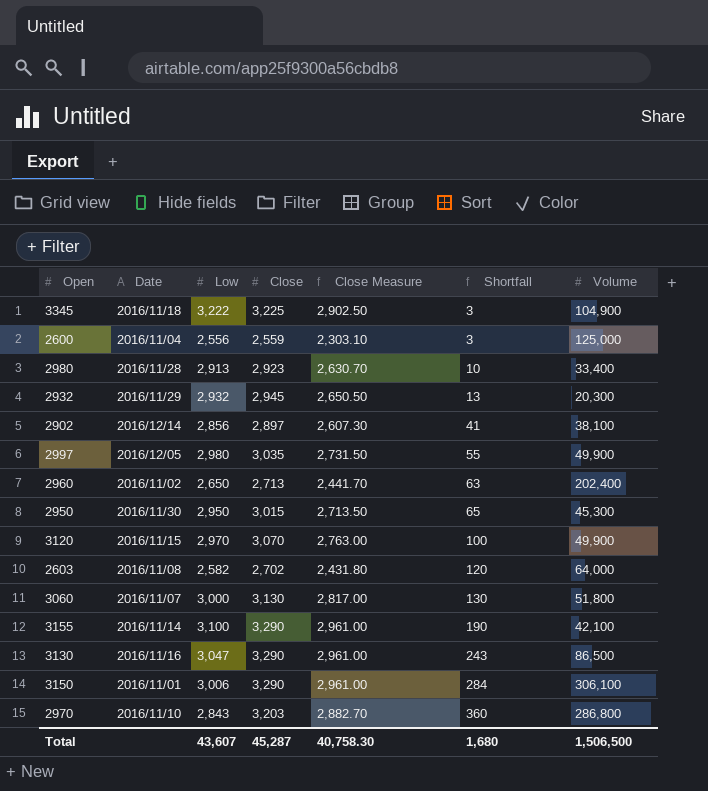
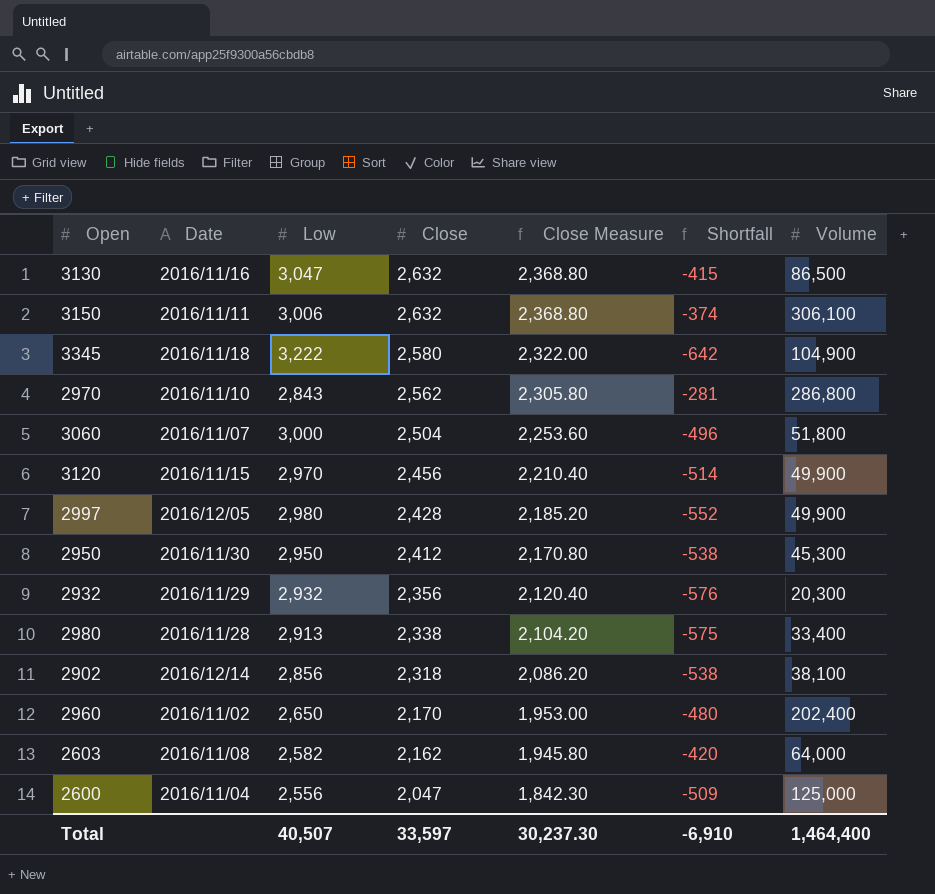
row order: Shortfall ascending -> Close descending
row 3155: 2016/11/14 | 3,100 | 3,290 | 2,961.00 | 190 | 42,100 -> none
3130 | Close: 3,290 -> 2,632
3130 | Close Measure: 2,961.00 -> 2,368.80
3130 | Shortfall: 243 -> -415
3150 | Date: 2016/11/01 -> 2016/11/11
3150 | Close: 3,290 -> 2,632
3150 | Close Measure: 2,961.00 -> 2,368.80
3150 | Shortfall: 284 -> -374
3345 | Close: 3,225 -> 2,580
3345 | Close Measure: 2,902.50 -> 2,322.00
3345 | Shortfall: 3 -> -642
2970 | Close: 3,203 -> 2,562
2970 | Close Measure: 2,882.70 -> 2,305.80
2970 | Shortfall: 360 -> -281
3060 | Close: 3,130 -> 2,504
3060 | Close Measure: 2,817.00 -> 2,253.60
3060 | Shortfall: 130 -> -496
3120 | Close: 3,070 -> 2,456
3120 | Close Measure: 2,763.00 -> 2,210.40
3120 | Shortfall: 100 -> -514
2997 | Close: 3,035 -> 2,428
2997 | Close Measure: 2,731.50 -> 2,185.20
2997 | Shortfall: 55 -> -552
2950 | Close: 3,015 -> 2,412
2950 | Close Measure: 2,713.50 -> 2,170.80
2950 | Shortfall: 65 -> -538
2932 | Close: 2,945 -> 2,356
2932 | Close Measure: 2,650.50 -> 2,120.40
2932 | Shortfall: 13 -> -576
2980 | Close: 2,923 -> 2,338
2980 | Close Measure: 2,630.70 -> 2,104.20
2980 | Shortfall: 10 -> -575
2902 | Close: 2,897 -> 2,318
2902 | Close Measure: 2,607.30 -> 2,086.20
2902 | Shortfall: 41 -> -538
2960 | Close: 2,713 -> 2,170
2960 | Close Measure: 2,441.70 -> 1,953.00
2960 | Shortfall: 63 -> -480
2603 | Close: 2,702 -> 2,162
2603 | Close Measure: 2,431.80 -> 1,945.80
2603 | Shortfall: 120 -> -420
2600 | Close: 2,559 -> 2,047
2600 | Close Measure: 2,303.10 -> 1,842.30
2600 | Shortfall: 3 -> -509
Total | Low: 43,607 -> 40,507
Total | Close: 45,287 -> 33,597
Total | Close Measure: 40,758.30 -> 30,237.30
Total | Shortfall: 1,680 -> -6,910
Total | Volume: 1,506,500 -> 1,464,400

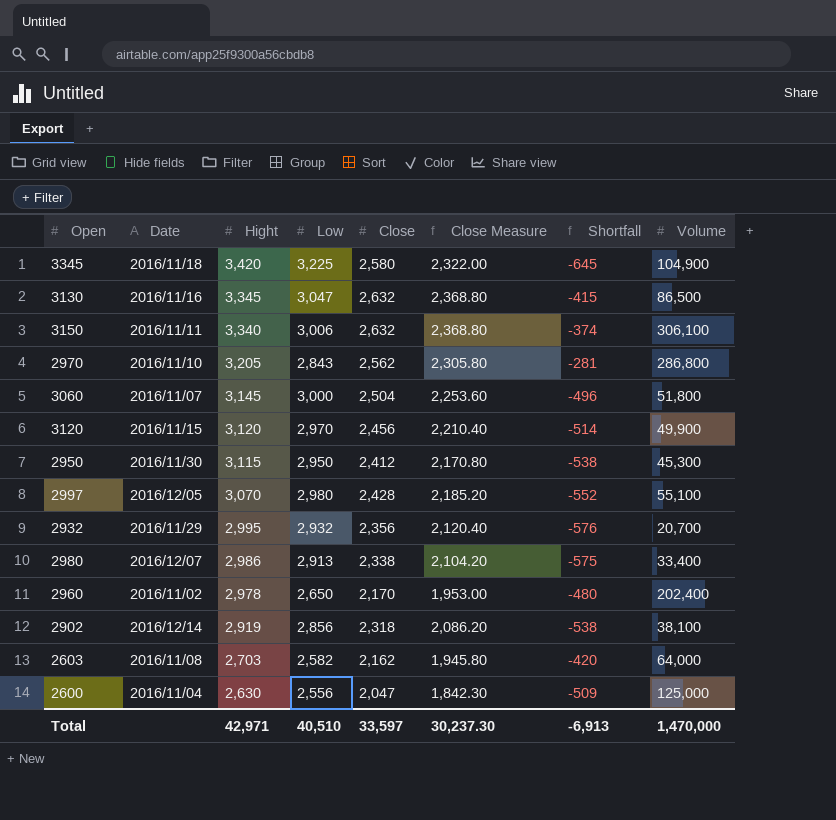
row order: Close descending -> Hight descending
column Hight | position: none -> 3
3345 | Low: 3,222 -> 3,225
3345 | Shortfall: -642 -> -645
2997 | Volume: 49,900 -> 55,100
2932 | Volume: 20,300 -> 20,700
2980 | Date: 2016/11/28 -> 2016/12/07
Total | Low: 40,507 -> 40,510
Total | Shortfall: -6,910 -> -6,913
Total | Volume: 1,464,400 -> 1,470,000

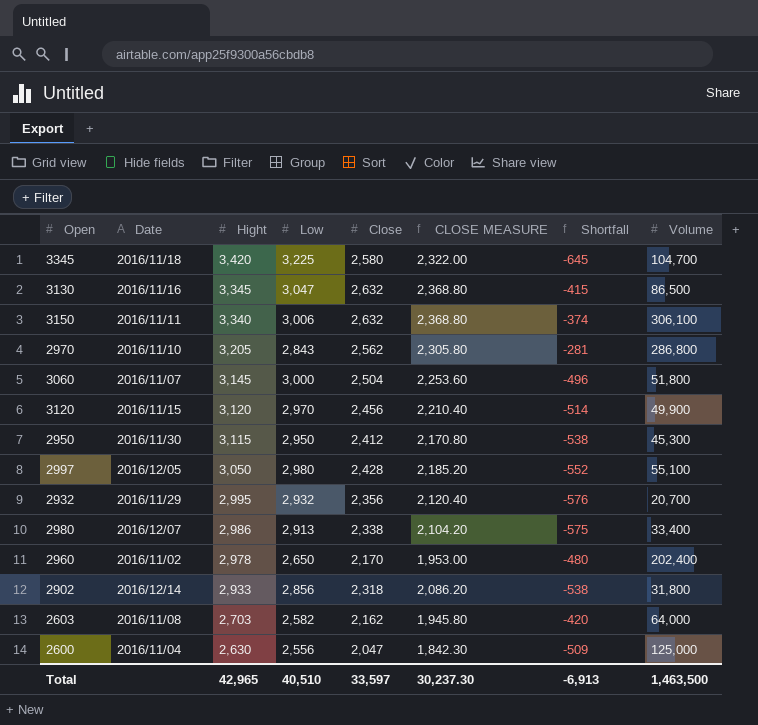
column name: Close Measure -> CLOSE MEASURE
3345 | Volume: 104,900 -> 104,700
2997 | Hight: 3,070 -> 3,050
2902 | Hight: 2,919 -> 2,933
2902 | Volume: 38,100 -> 31,800
Total | Hight: 42,971 -> 42,965
Total | Volume: 1,470,000 -> 1,463,500

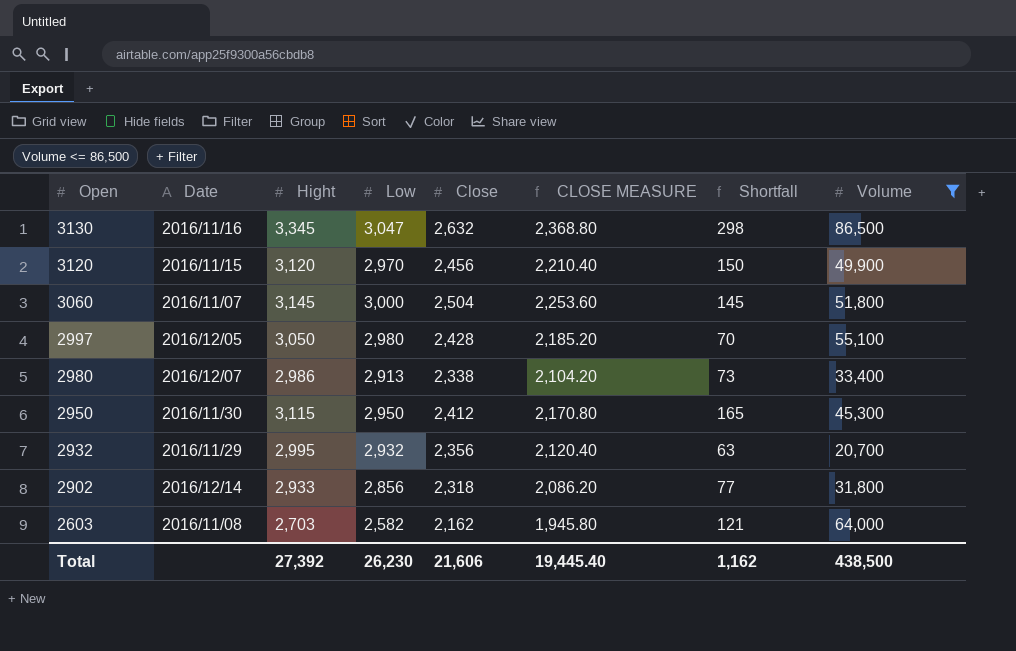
filter: none -> Volume <= 86,500
row order: Hight descending -> Open descending
column Shortfall | formula: [Close] - [Low] -> [Hight] - [Low]
Total | Hight: 42,965 -> 27,392
Total | Low: 40,510 -> 26,230
Total | Close: 33,597 -> 21,606
Total | CLOSE MEASURE: 30,237.30 -> 19,445.40
Total | Shortfall: -6,913 -> 1,162
Total | Volume: 1,463,500 -> 438,500

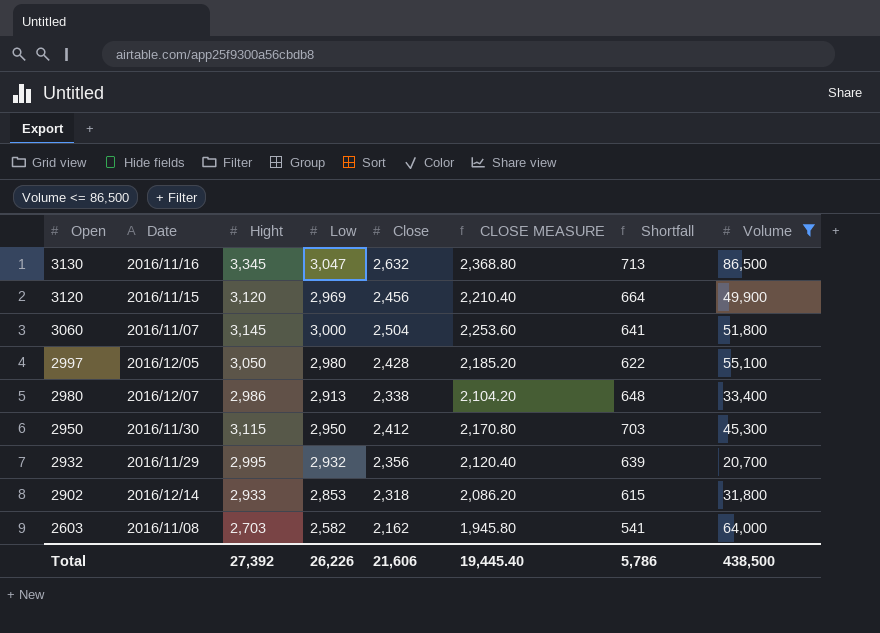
column Shortfall | formula: [Hight] - [Low] -> [Hight] - [Close]
3120 | Low: 2,970 -> 2,969
2902 | Low: 2,856 -> 2,853
Total | Low: 26,230 -> 26,226
Total | Shortfall: 1,162 -> 5,786

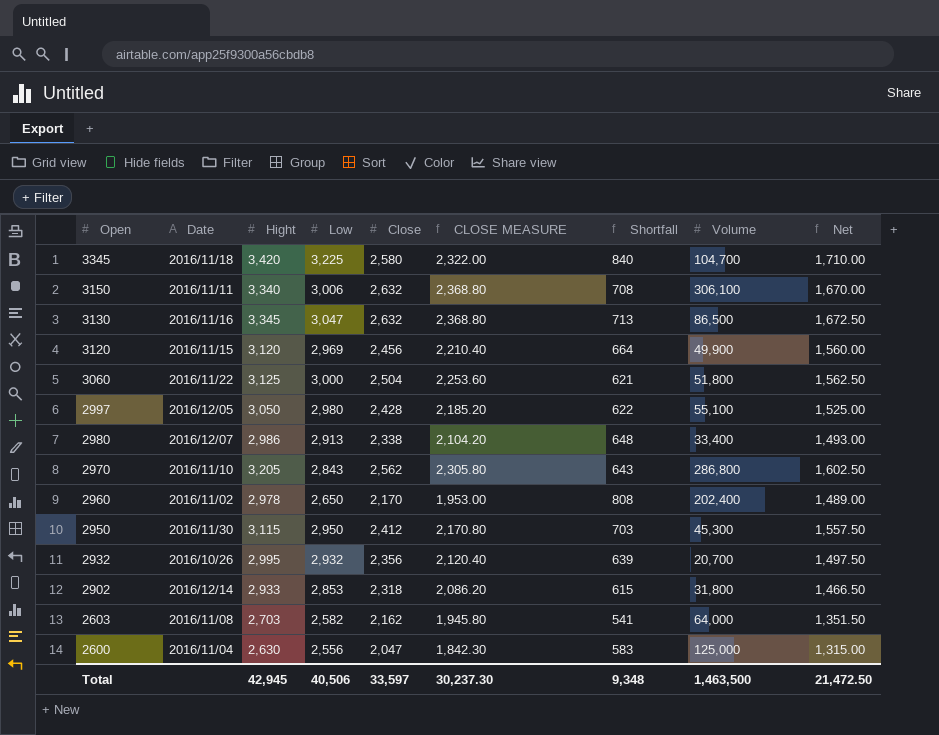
filter: Volume <= 86,500 -> none
column Net | formula: none -> [Hight] * 0.5
3060 | Date: 2016/11/07 -> 2016/11/22
3060 | Hight: 3,145 -> 3,125
3060 | Shortfall: 641 -> 621
2932 | Date: 2016/11/29 -> 2016/10/26
Total | Hight: 27,392 -> 42,945
Total | Low: 26,226 -> 40,506
Total | Close: 21,606 -> 33,597
Total | CLOSE MEASURE: 19,445.40 -> 30,237.30
Total | Shortfall: 5,786 -> 9,348
Total | Volume: 438,500 -> 1,463,500

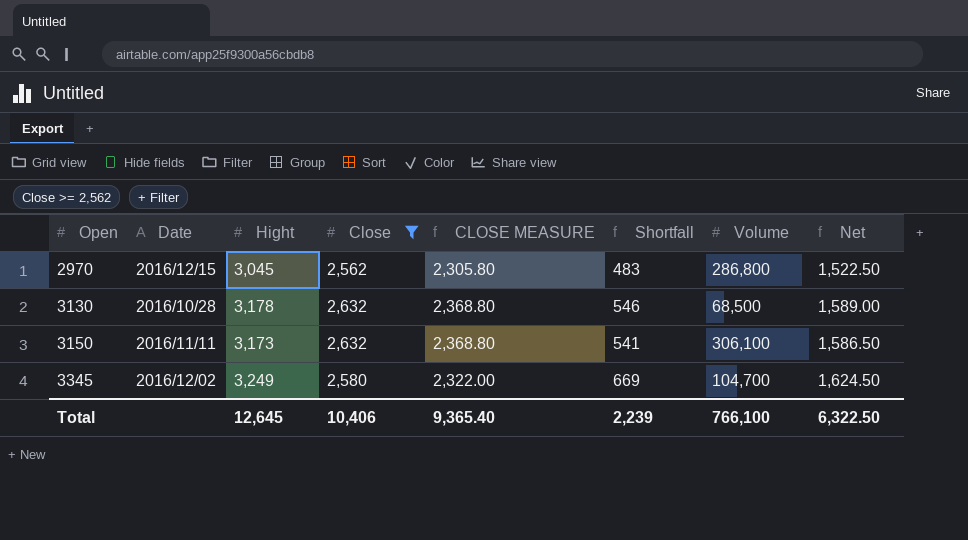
filter: none -> Close >= 2,562
row order: Open descending -> Open ascending
column Low | position: 4 -> none
2970 | Date: 2016/11/10 -> 2016/12/15
2970 | Hight: 3,205 -> 3,045
2970 | Shortfall: 643 -> 483
2970 | Net: 1,602.50 -> 1,522.50
3130 | Date: 2016/11/16 -> 2016/10/28
3130 | Hight: 3,345 -> 3,178
3130 | Shortfall: 713 -> 546
3130 | Volume: 86,500 -> 68,500
3130 | Net: 1,672.50 -> 1,589.00
3150 | Hight: 3,340 -> 3,173
3150 | Shortfall: 708 -> 541
3150 | Net: 1,670.00 -> 1,586.50
3345 | Date: 2016/11/18 -> 2016/12/02
3345 | Hight: 3,420 -> 3,249
3345 | Shortfall: 840 -> 669
3345 | Net: 1,710.00 -> 1,624.50
Total | Hight: 42,945 -> 12,645
Total | Close: 33,597 -> 10,406
Total | CLOSE MEASURE: 30,237.30 -> 9,365.40
Total | Shortfall: 9,348 -> 2,239
Total | Volume: 1,463,500 -> 766,100
Total | Net: 21,472.50 -> 6,322.50

